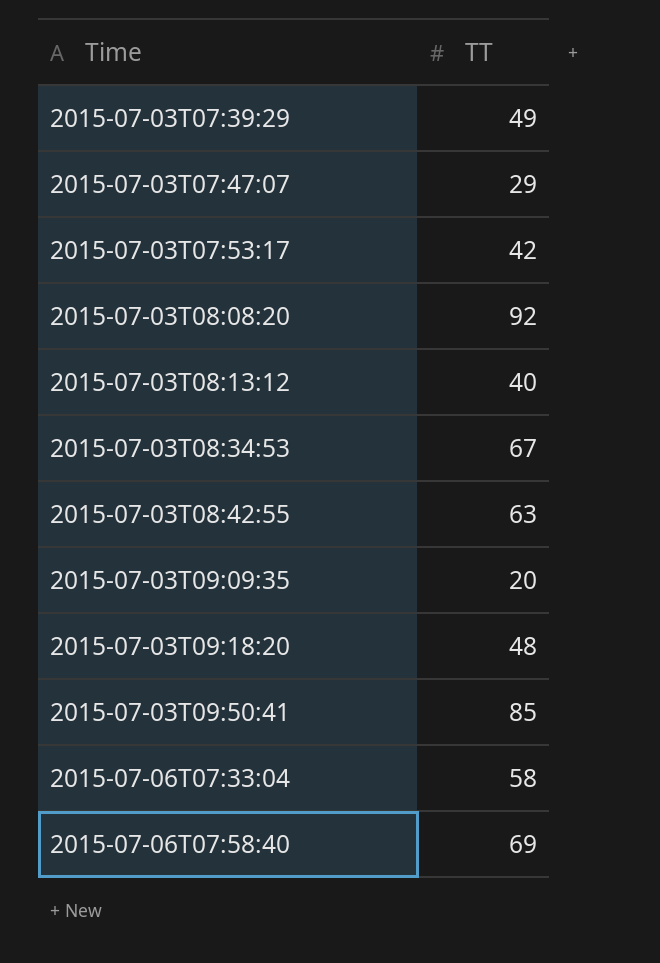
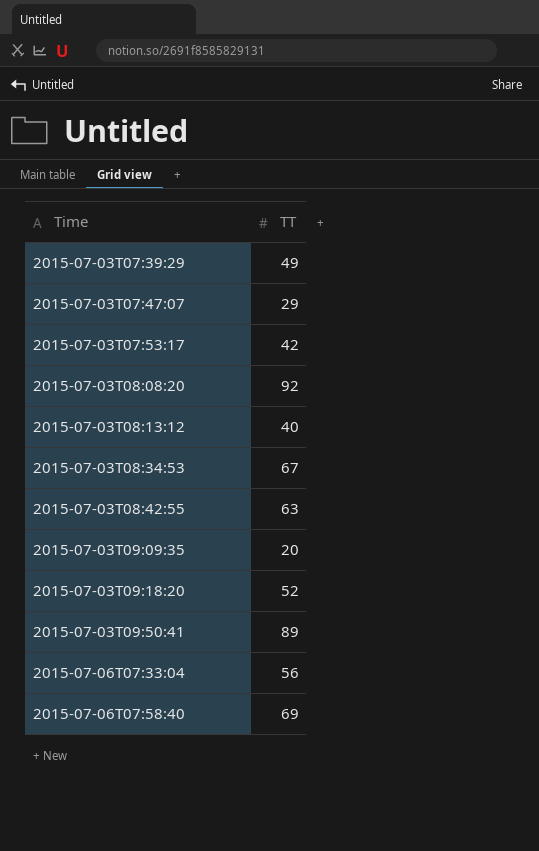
2015-07-03T09:18:20 | TT: 48 -> 52
2015-07-03T09:50:41 | TT: 85 -> 89
2015-07-06T07:33:04 | TT: 58 -> 56

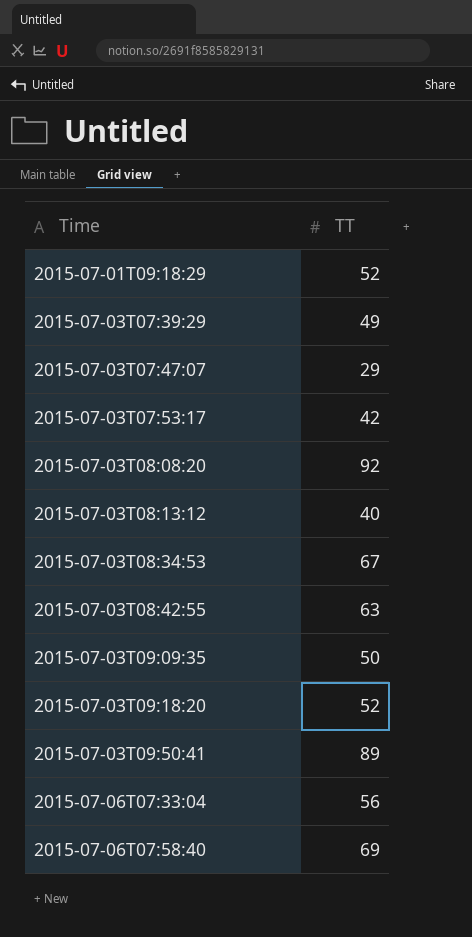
row 2015-07-01T09:18:29: none -> 52
2015-07-03T09:09:35 | TT: 20 -> 50

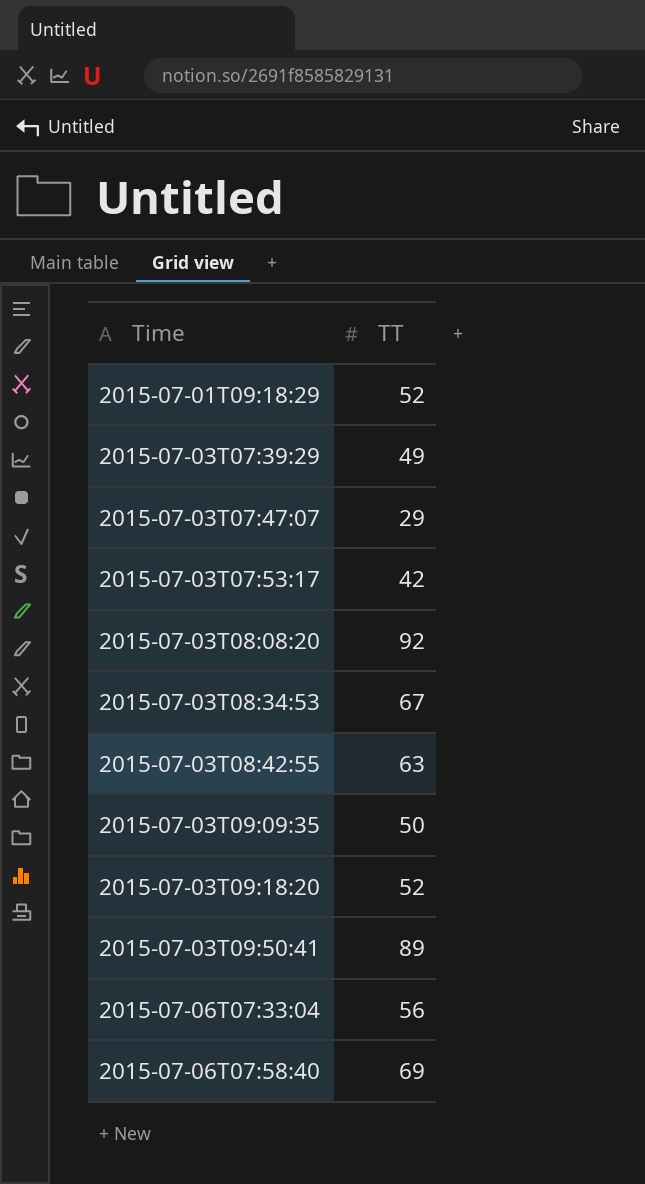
row 2015-07-03T08:13:12: 40 -> none

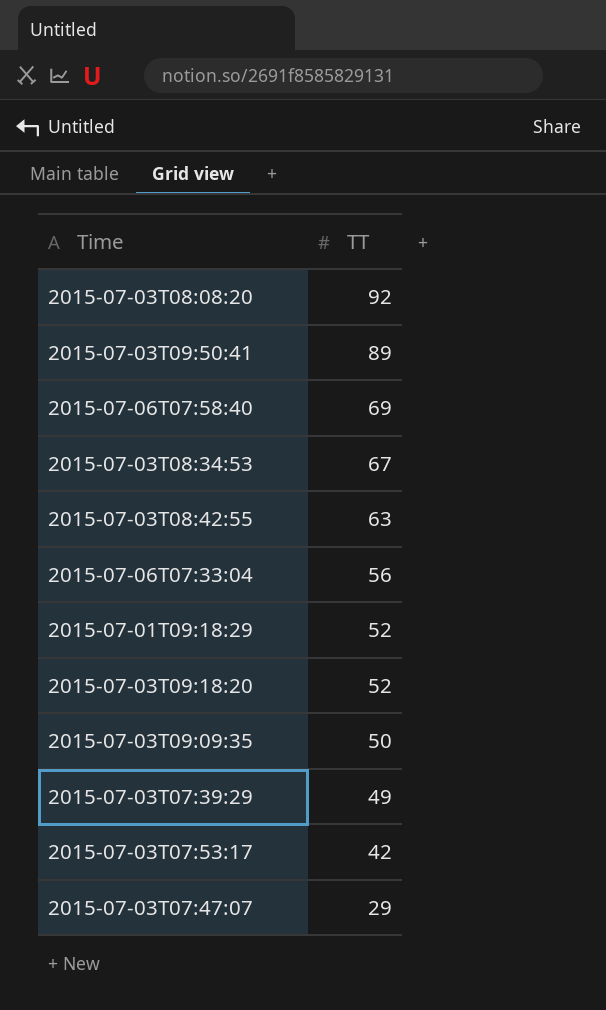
row order: Time ascending -> TT descending

